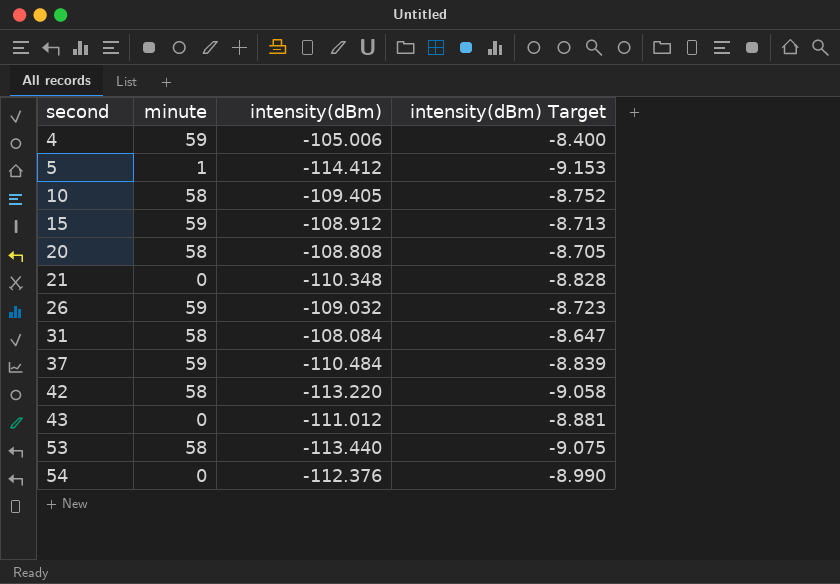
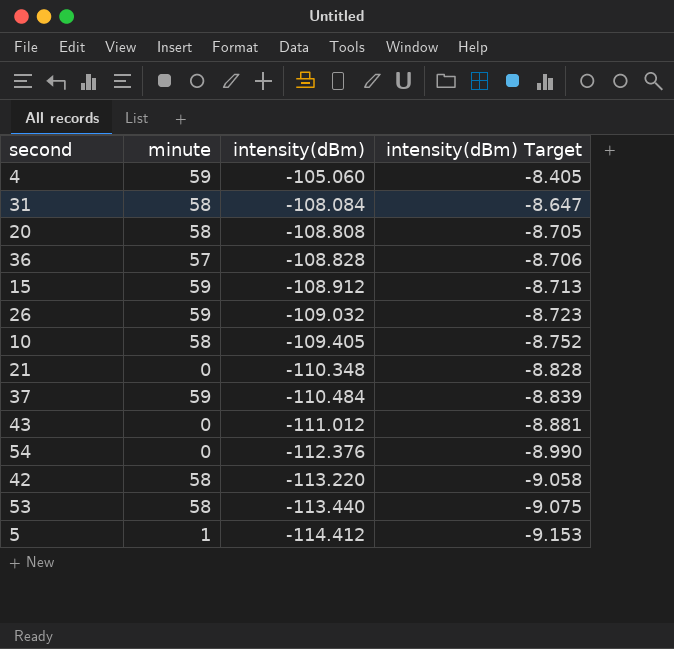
row order: second ascending -> intensity(dBm) descending
4 | intensity(dBm): -105.006 -> -105.060
4 | intensity(dBm) Target: -8.400 -> -8.405
row 36: none -> 57 | -108.828 | -8.706

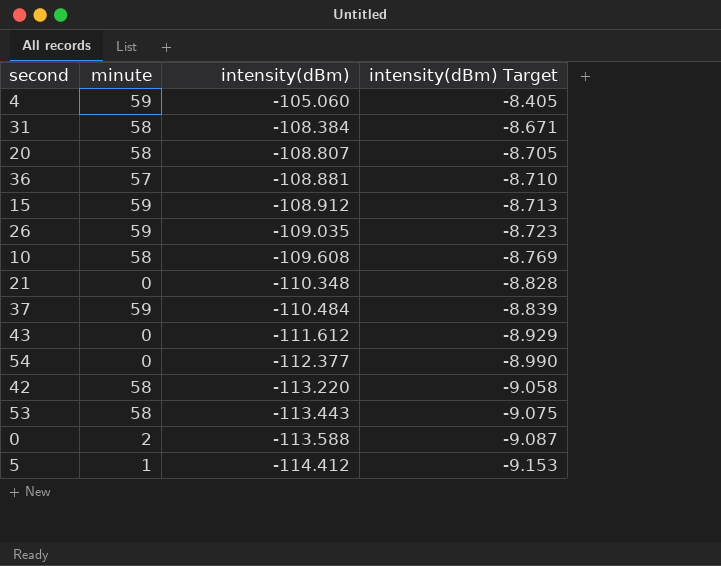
31 | intensity(dBm): -108.084 -> -108.384
31 | intensity(dBm) Target: -8.647 -> -8.671
20 | intensity(dBm): -108.808 -> -108.807
36 | intensity(dBm): -108.828 -> -108.881
36 | intensity(dBm) Target: -8.706 -> -8.710
26 | intensity(dBm): -109.032 -> -109.035
10 | intensity(dBm): -109.405 -> -109.608
10 | intensity(dBm) Target: -8.752 -> -8.769
43 | intensity(dBm): -111.012 -> -111.612
43 | intensity(dBm) Target: -8.881 -> -8.929
54 | intensity(dBm): -112.376 -> -112.377
53 | intensity(dBm): -113.440 -> -113.443
row 0: none -> 2 | -113.588 | -9.087

